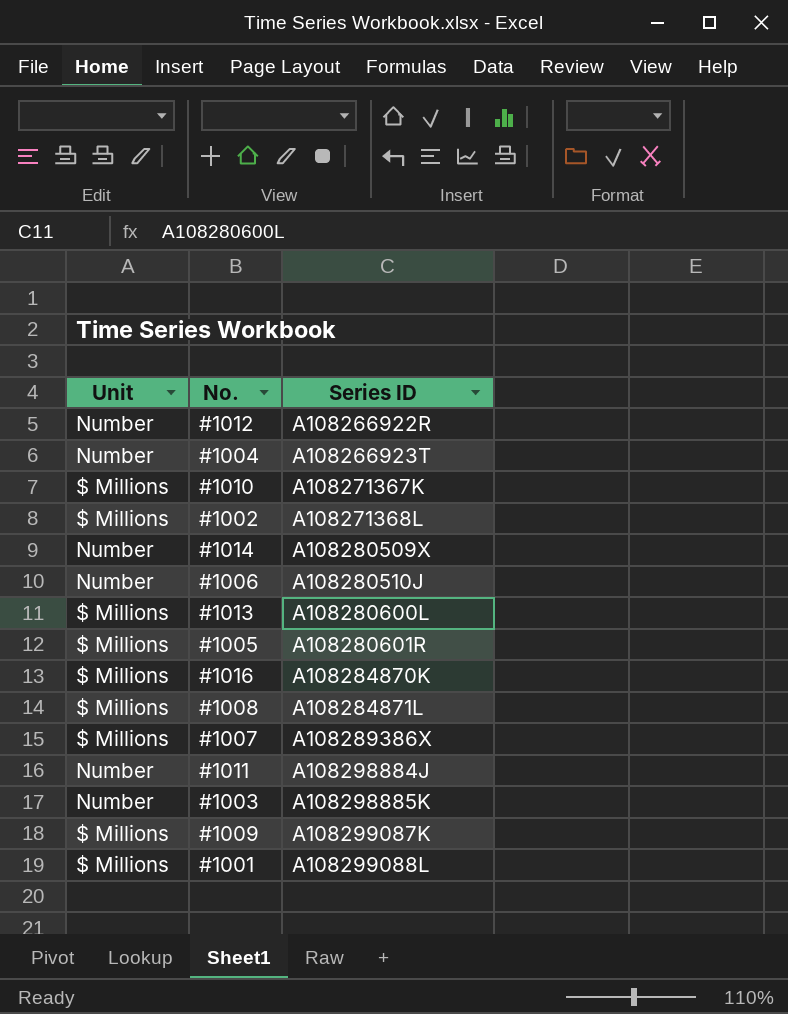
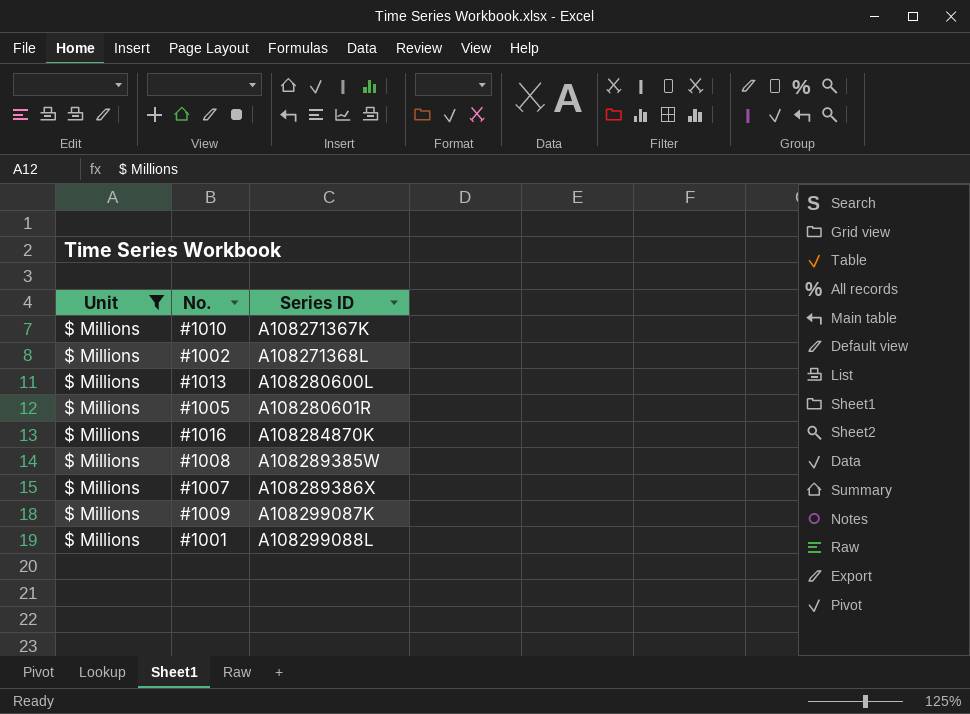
filter: none -> Unit = $ Millions
#1008 | Series ID: A108284871L -> A108289385W

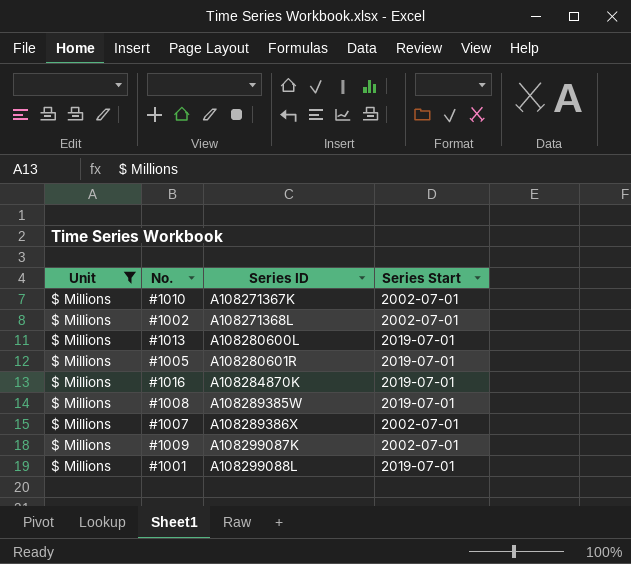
column Series Start | position: none -> 4

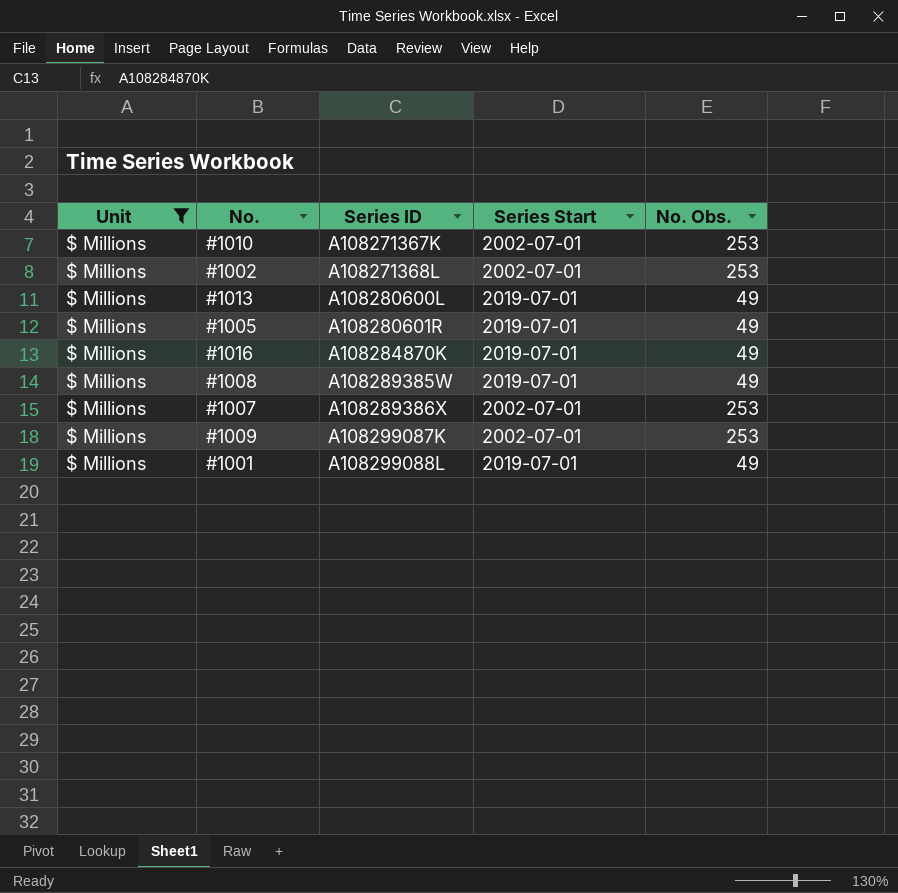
column No. Obs. | position: none -> 5

